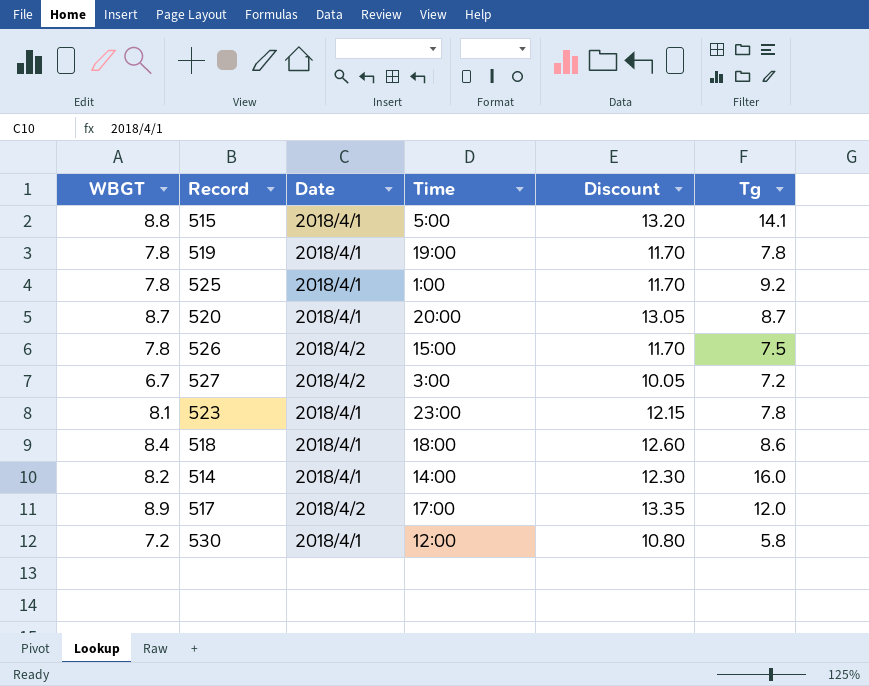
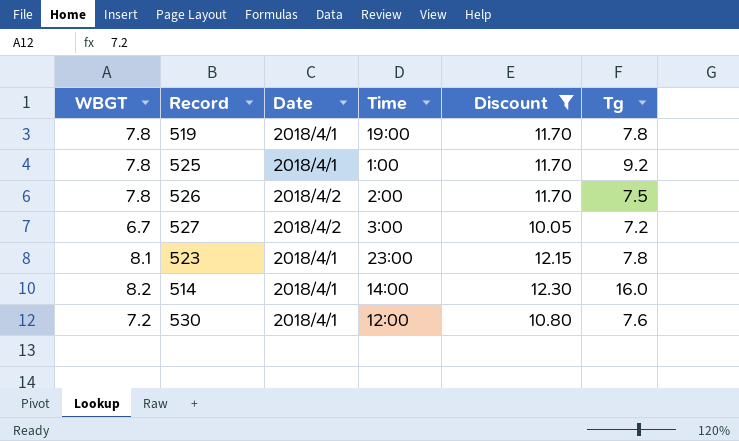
filter: none -> Discount <= 12.30
526 | Time: 15:00 -> 2:00
530 | Tg: 5.8 -> 7.6

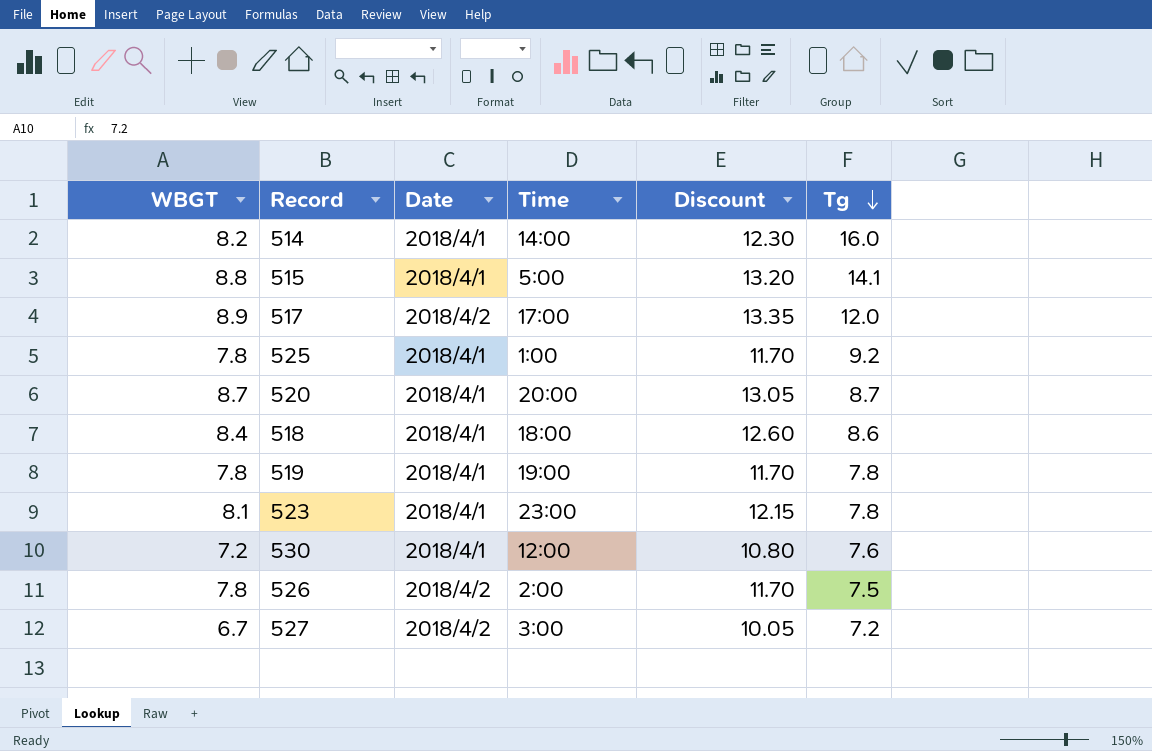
filter: Discount <= 12.30 -> none
row order: none -> Tg descending

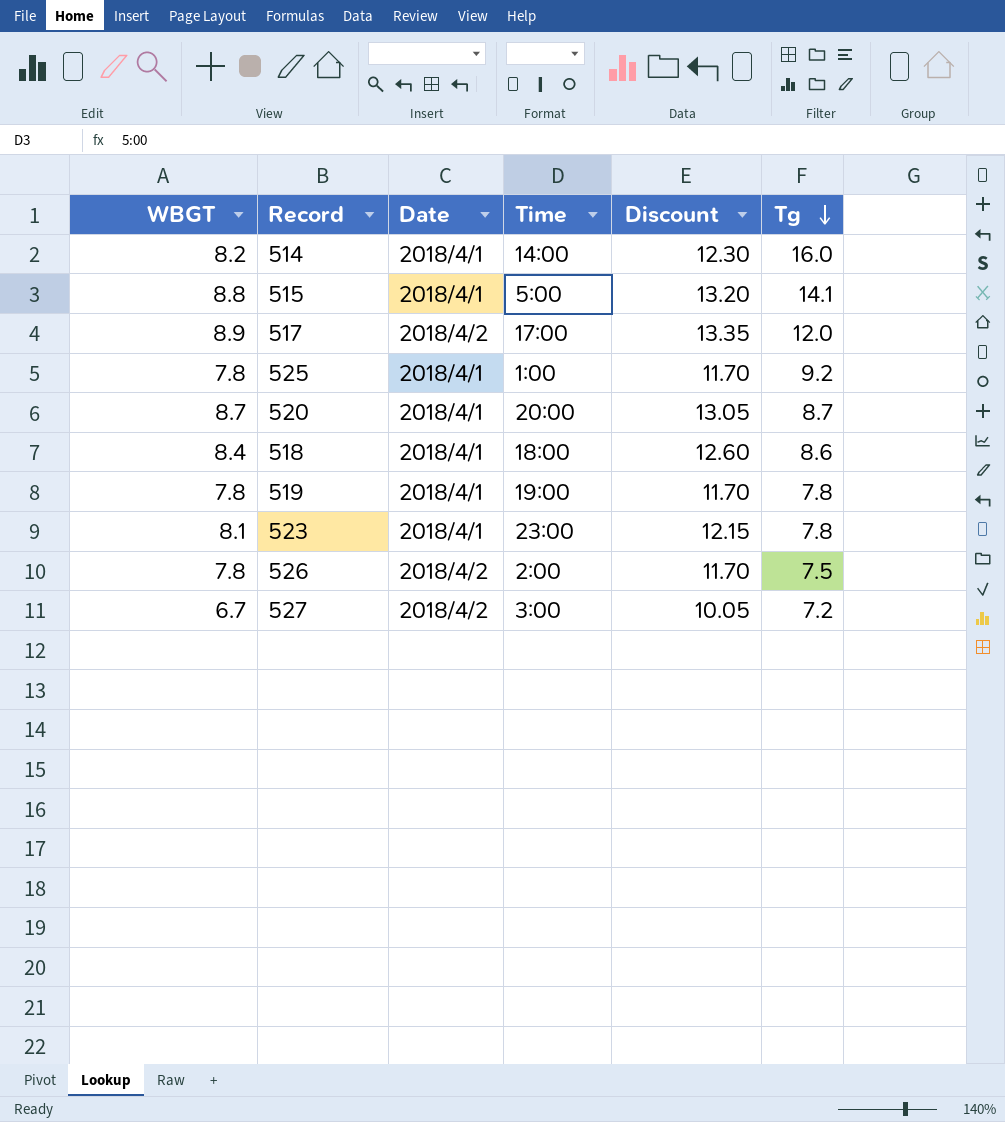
row 530: 7.2 | 2018/4/1 | 12:00 | 10.80 | 7.6 -> none

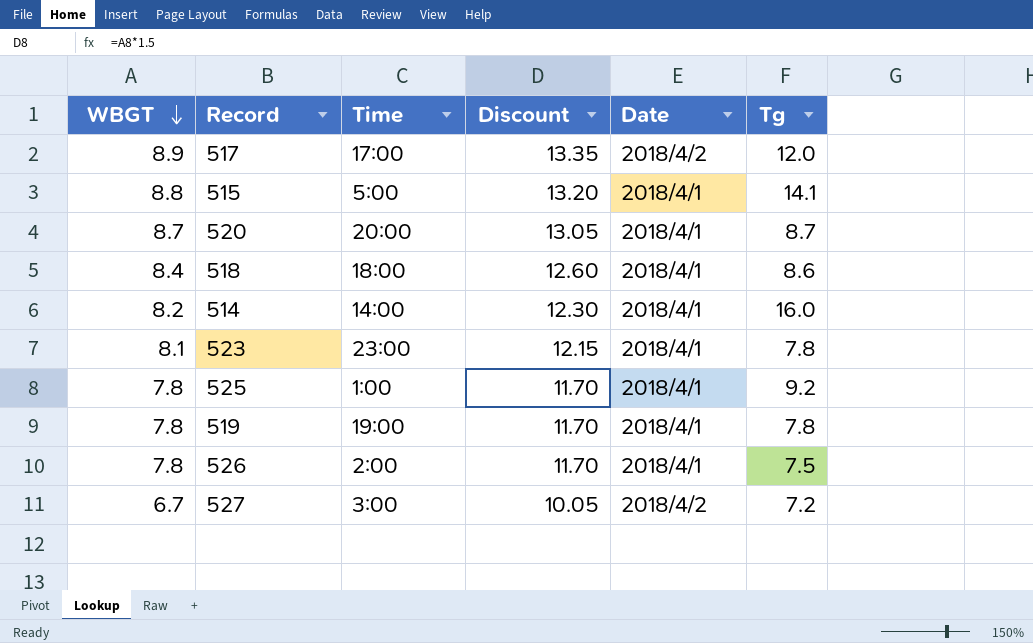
row order: Tg descending -> WBGT descending
column Date | position: 3 -> 5
526 | Date: 2018/4/2 -> 2018/4/1

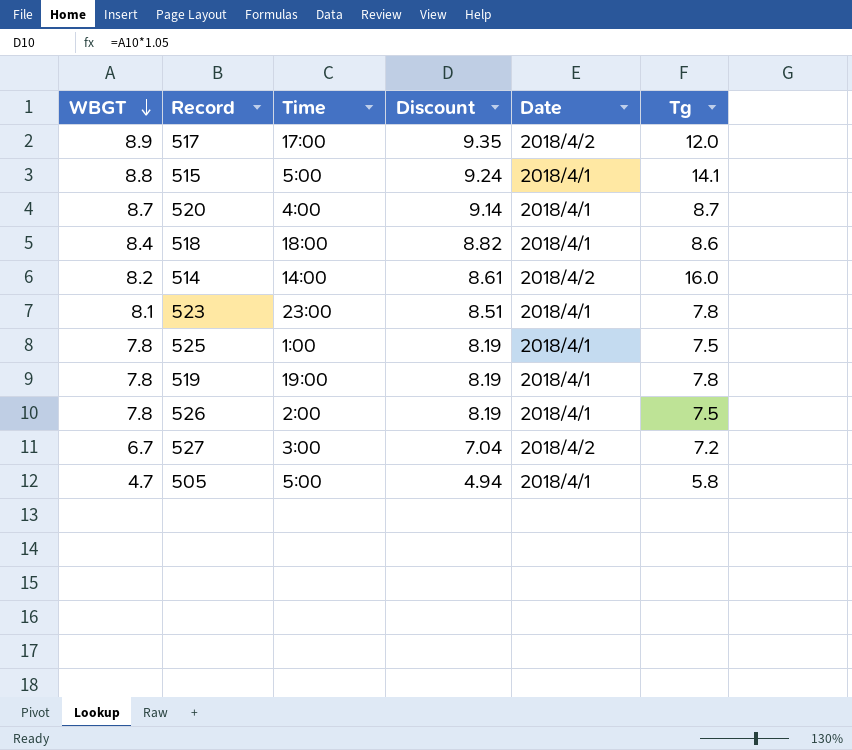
column Discount | formula: [WBGT] * 1.5 -> [WBGT] * 1.05
520 | Time: 20:00 -> 4:00
514 | Date: 2018/4/1 -> 2018/4/2
525 | Tg: 9.2 -> 7.5
row 505: none -> 4.7 | 5:00 | 4.94 | 2018/4/1 | 5.8

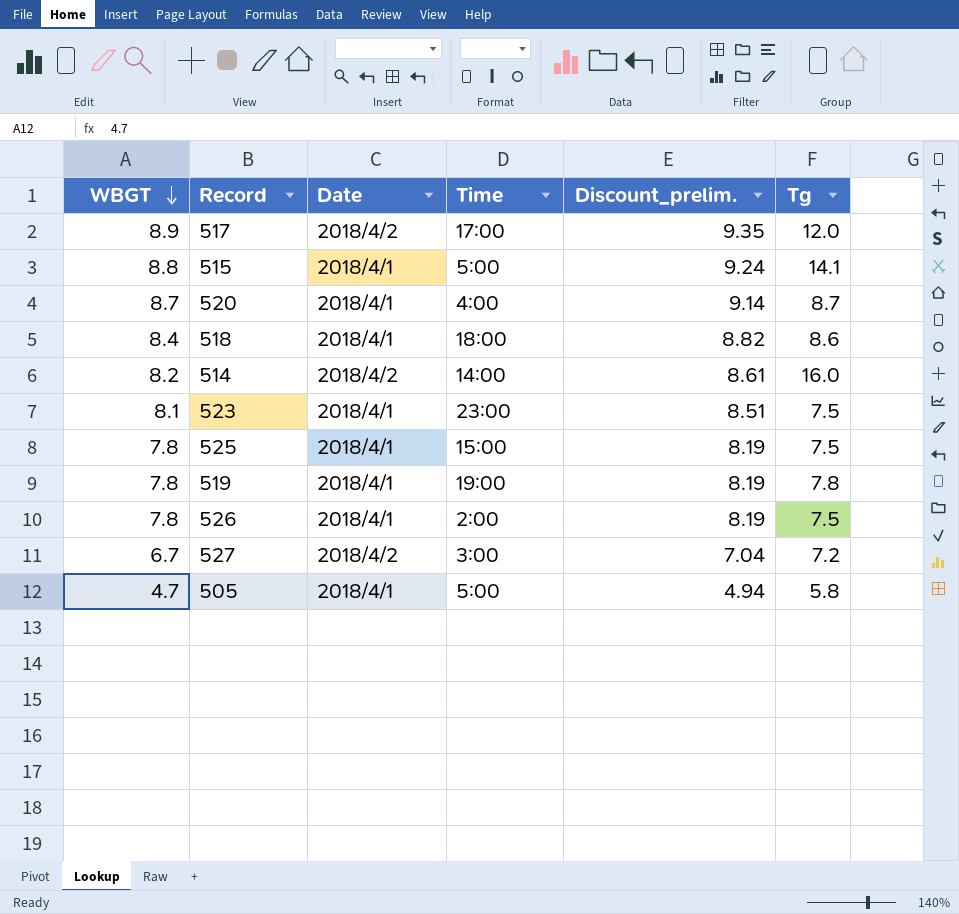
column Date | position: 5 -> 3
column name: Discount -> Discount_prelim.
523 | Tg: 7.8 -> 7.5
525 | Time: 1:00 -> 15:00

